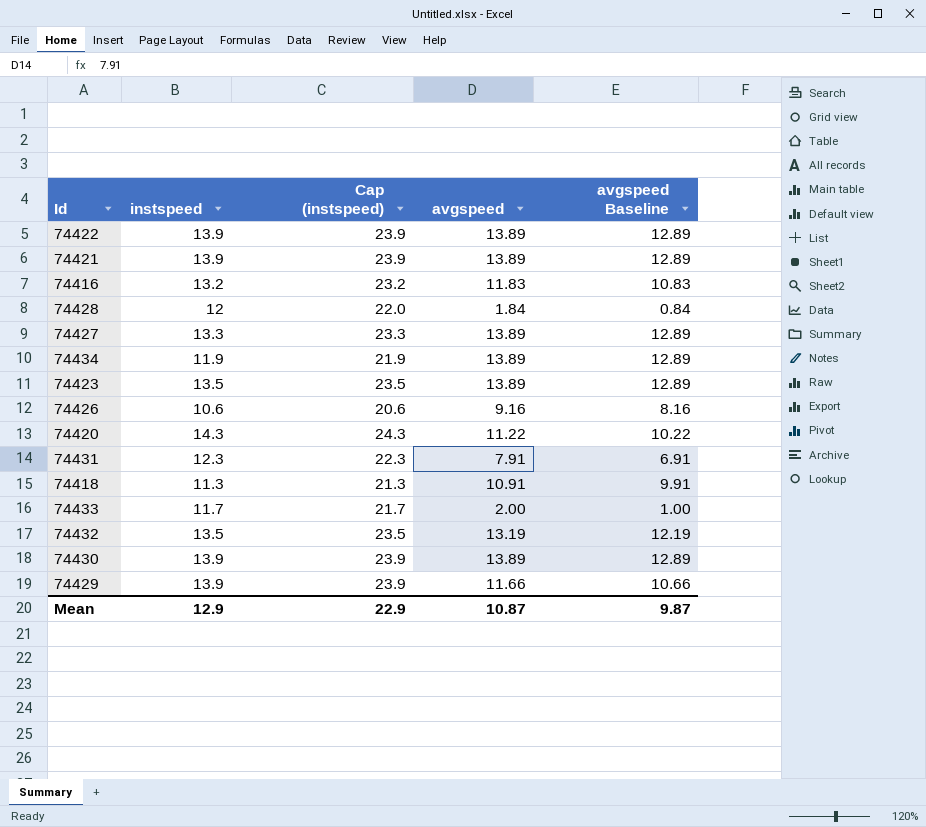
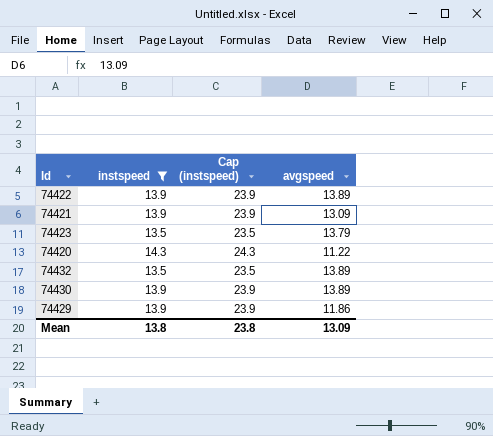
filter: none -> instspeed >= 13.5
column avgspeed Baseline | formula: [avgspeed] - 1 -> none
74421 | avgspeed: 13.89 -> 13.09
74423 | avgspeed: 13.89 -> 13.79
74432 | avgspeed: 13.19 -> 13.89
74429 | avgspeed: 11.66 -> 11.86
Mean | instspeed: 12.9 -> 13.8
Mean | Cap (instspeed): 22.9 -> 23.8
Mean | avgspeed: 10.87 -> 13.09

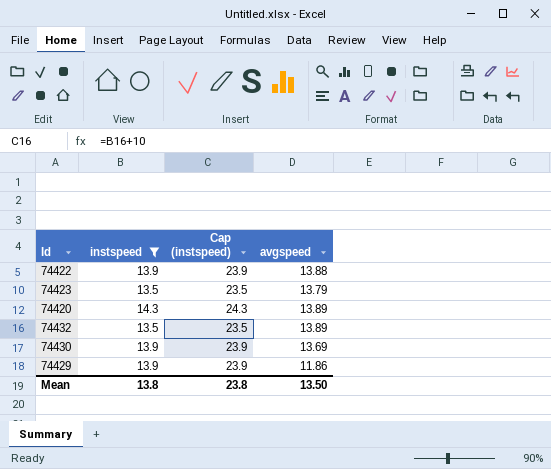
row 74421: 13.9 | 23.9 | 13.09 -> none
74422 | avgspeed: 13.89 -> 13.88
74420 | avgspeed: 11.22 -> 13.89
74430 | avgspeed: 13.89 -> 13.69
Mean | avgspeed: 13.09 -> 13.50

